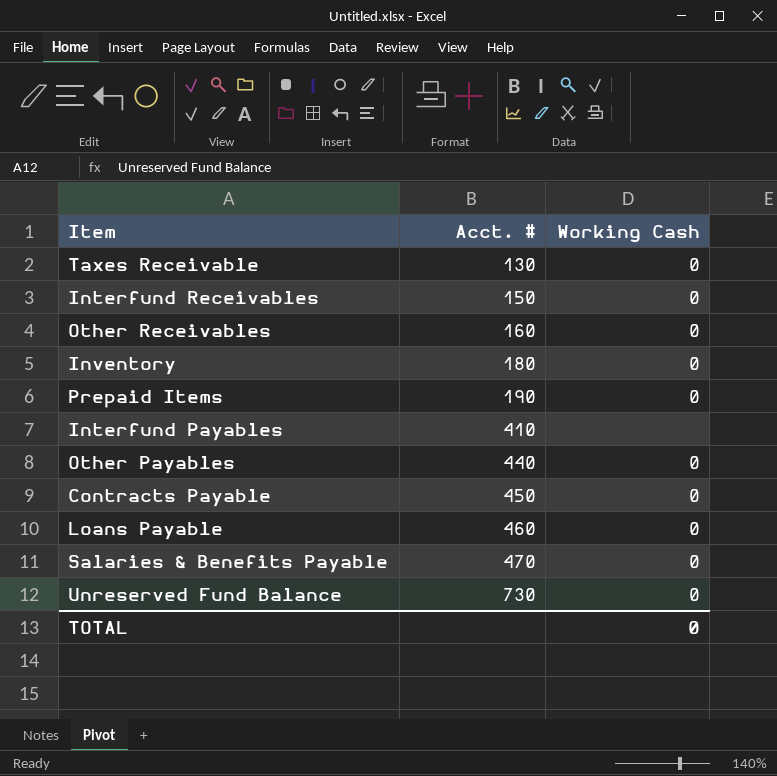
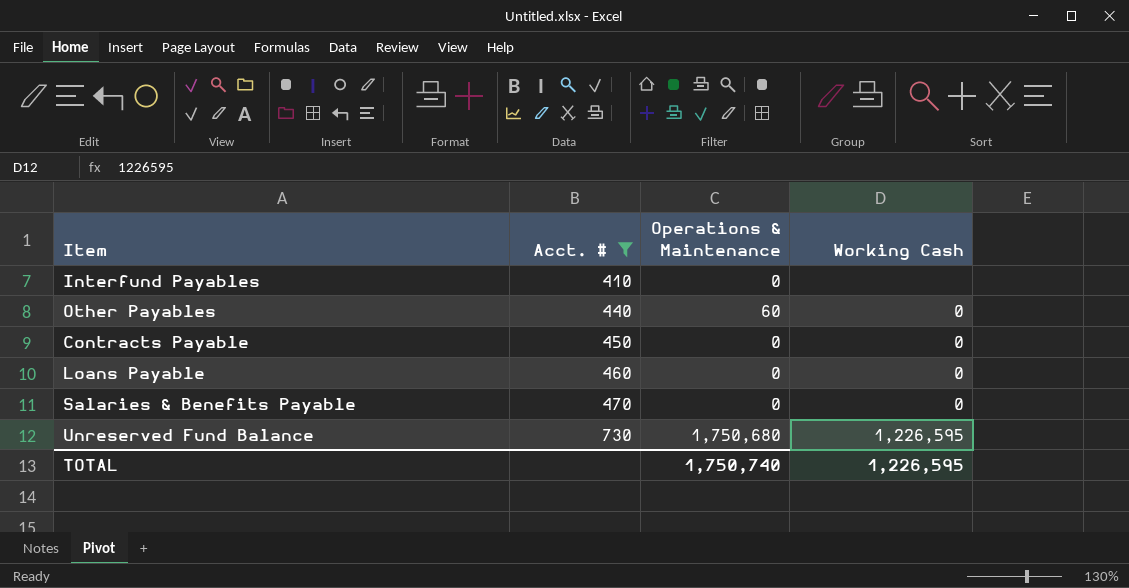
filter: none -> Acct. # >= 410
column Operations & Maintenance | position: none -> 3
Unreserved Fund Balance | Working Cash: 0 -> 1,226,595
TOTAL | Working Cash: 0 -> 1,226,595

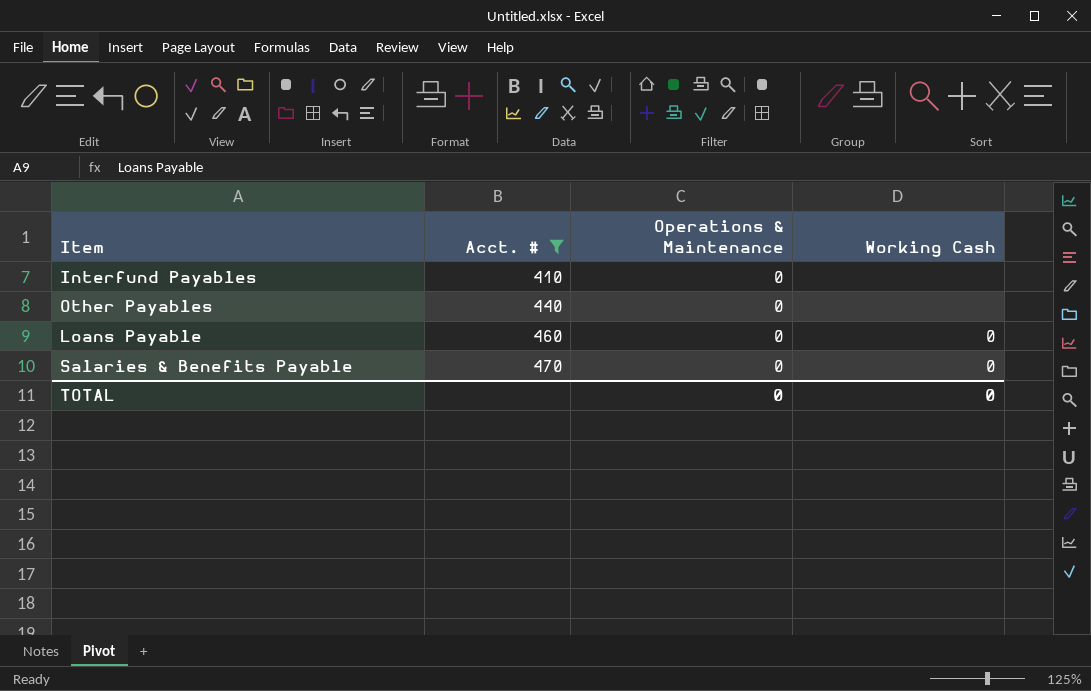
row Contracts Payable: 450 | 0 | 0 -> none
row Unreserved Fund Balance: 730 | 1,750,680 | 1,226,595 -> none
Other Payables | Operations & Maintenance: 60 -> 0
Other Payables | Working Cash: 0 -> none
TOTAL | Operations & Maintenance: 1,750,740 -> 0
TOTAL | Working Cash: 1,226,595 -> 0

